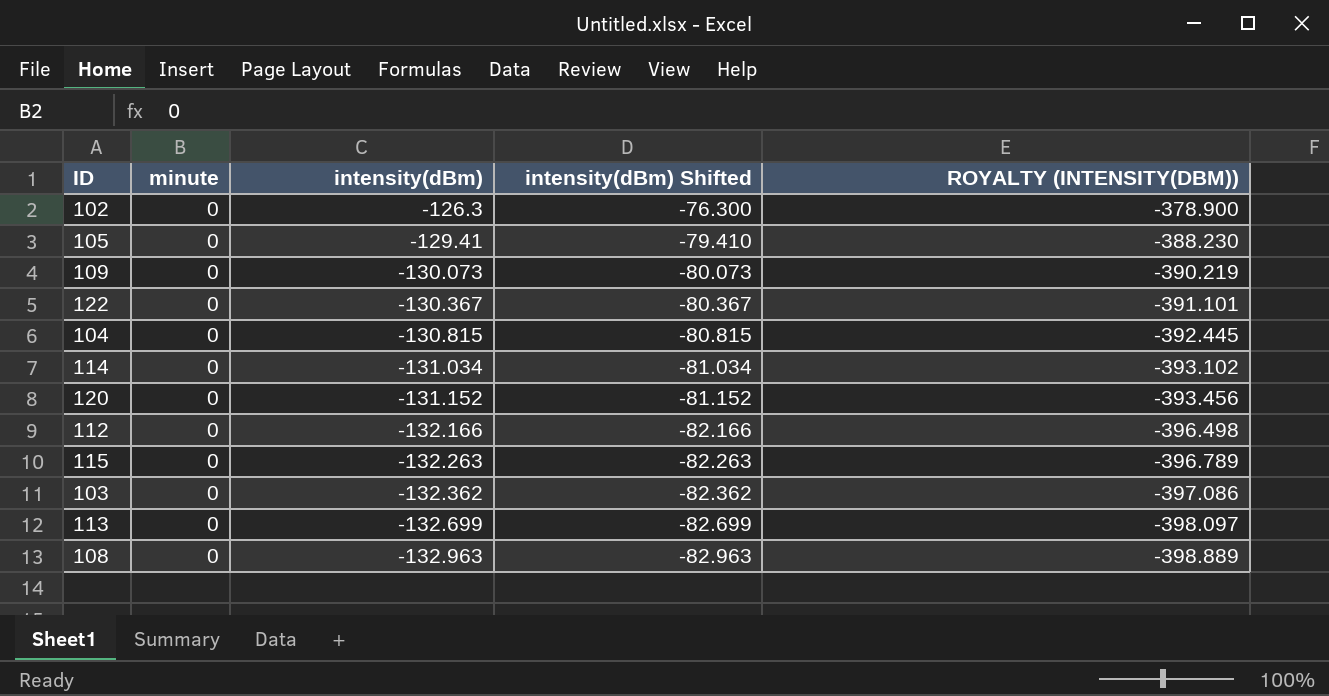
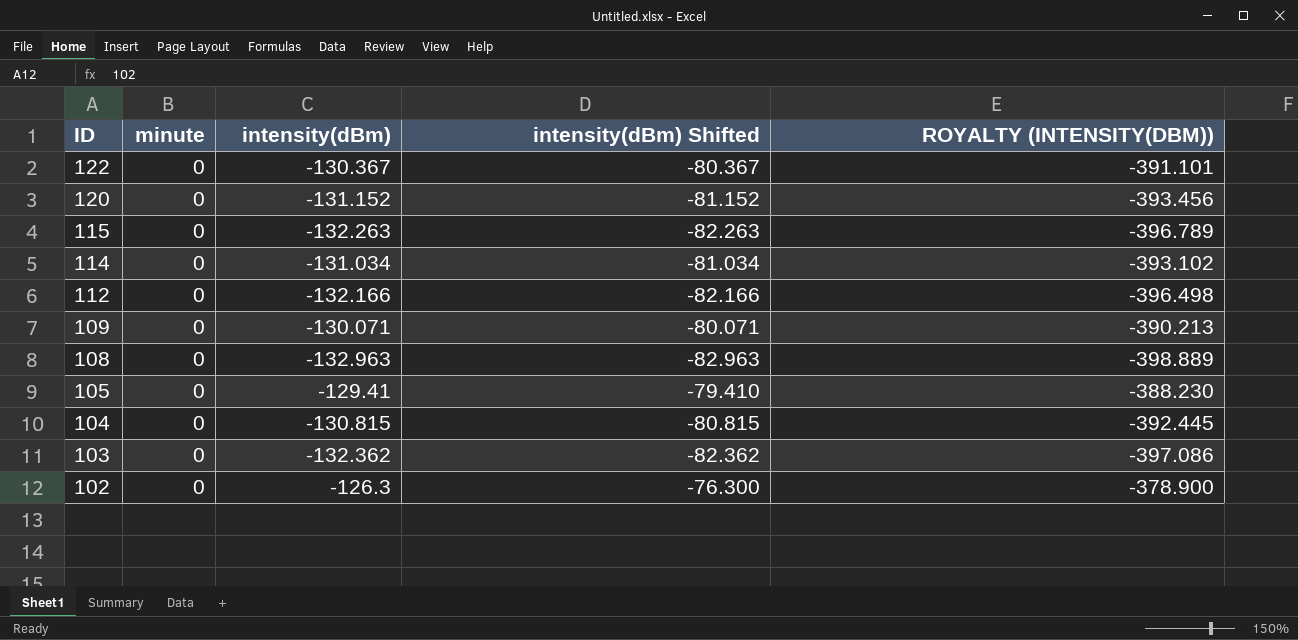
row order: intensity(dBm) descending -> ID descending
row 113: 0 | -132.699 | -82.699 | -398.097 -> none
109 | intensity(dBm): -130.073 -> -130.071
109 | intensity(dBm) Shifted: -80.073 -> -80.071
109 | ROYALTY (INTENSITY(DBM)): -390.219 -> -390.213

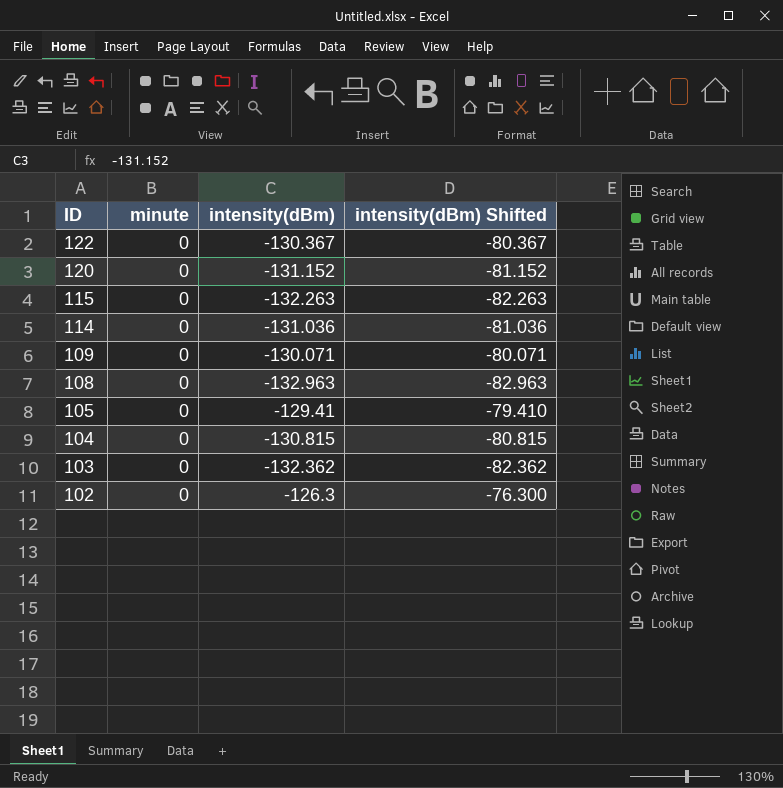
column ROYALTY (INTENSITY(DBM)) | formula: [intensity(dBm)] * 3 -> none
row 112: 0 | -132.166 | -82.166 | -396.498 -> none
114 | intensity(dBm): -131.034 -> -131.036
114 | intensity(dBm) Shifted: -81.034 -> -81.036

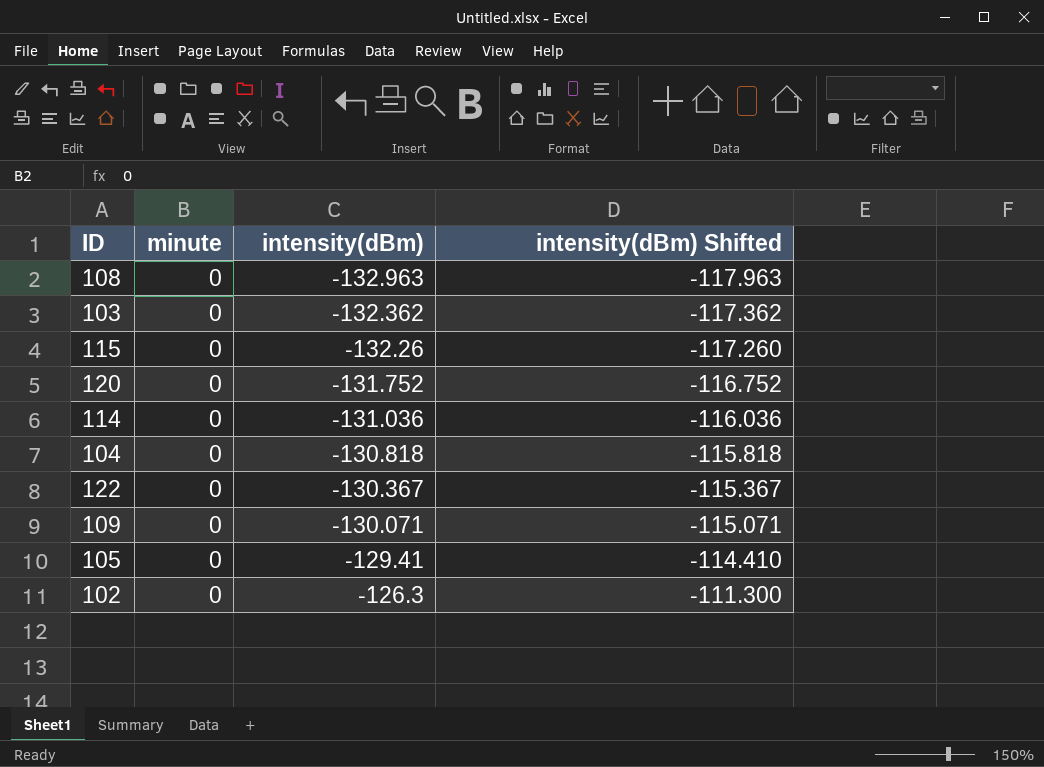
row order: ID descending -> intensity(dBm) ascending
column intensity(dBm) Shifted | formula: [intensity(dBm)] + 50 -> [intensity(dBm)] + 15
115 | intensity(dBm): -132.263 -> -132.26
120 | intensity(dBm): -131.152 -> -131.752
104 | intensity(dBm): -130.815 -> -130.818

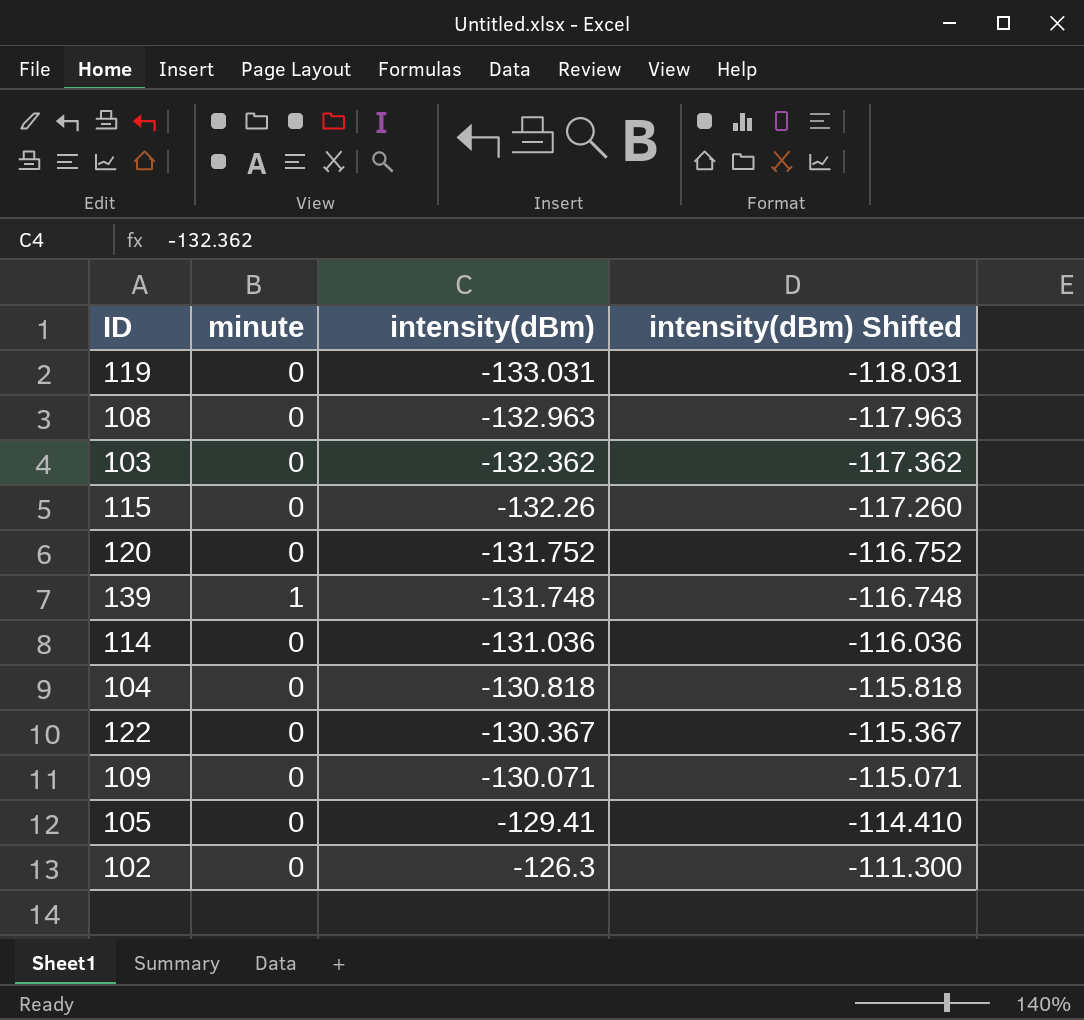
row 119: none -> 0 | -133.031 | -118.031
row 139: none -> 1 | -131.748 | -116.748

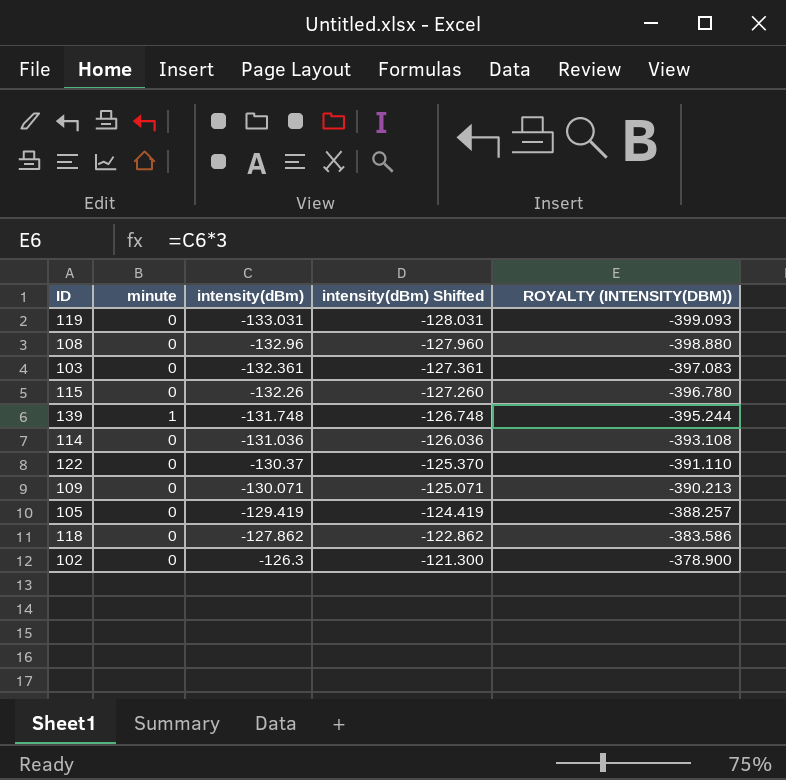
column intensity(dBm) Shifted | formula: [intensity(dBm)] + 15 -> [intensity(dBm)] + 5
column ROYALTY (INTENSITY(DBM)) | formula: none -> [intensity(dBm)] * 3
row 120: 0 | -131.752 | -116.752 -> none
row 104: 0 | -130.818 | -115.818 -> none
108 | intensity(dBm): -132.963 -> -132.96
103 | intensity(dBm): -132.362 -> -132.361
122 | intensity(dBm): -130.367 -> -130.37
105 | intensity(dBm): -129.41 -> -129.419
row 118: none -> 0 | -127.862 | -122.862 | -383.586

